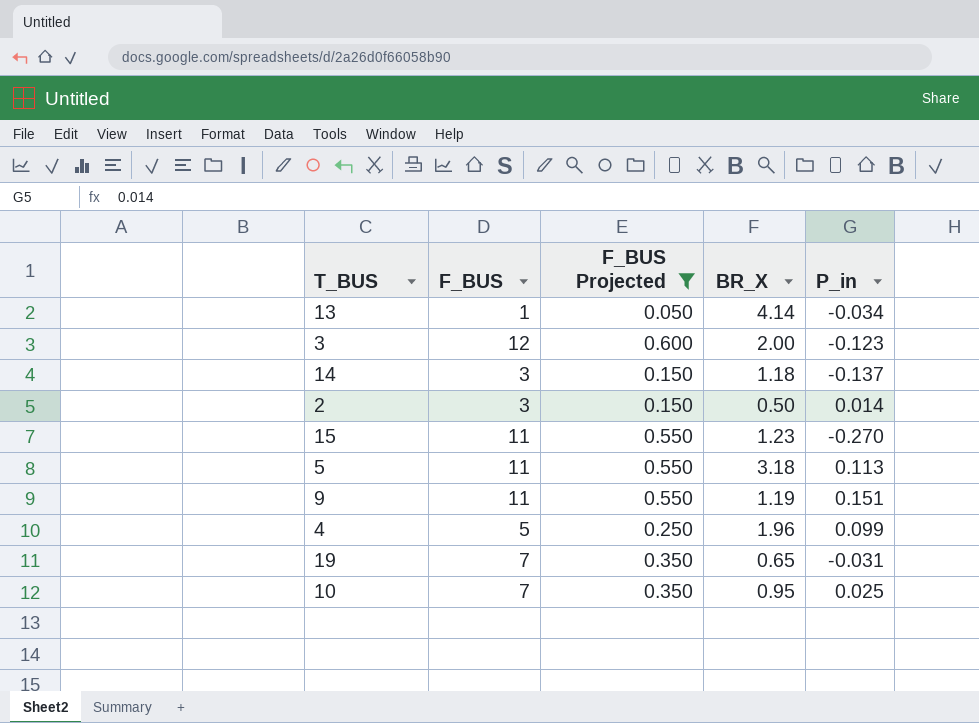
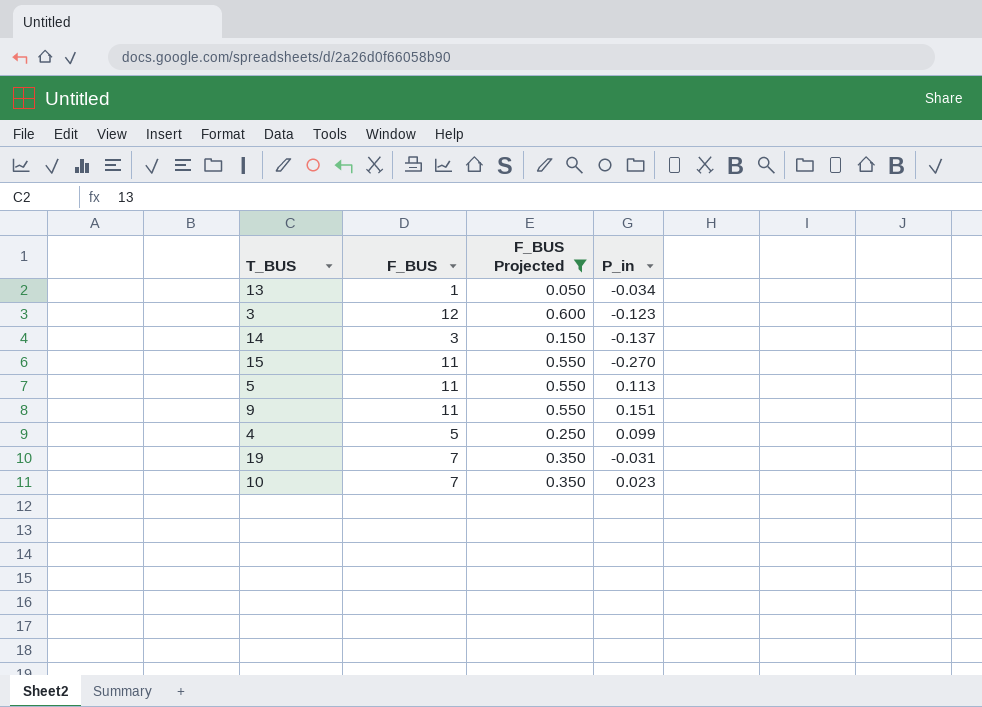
column BR_X | position: 4 -> none
row 2: 3 | 0.150 | 0.50 | 0.014 -> none
10 | P_in: 0.025 -> 0.023

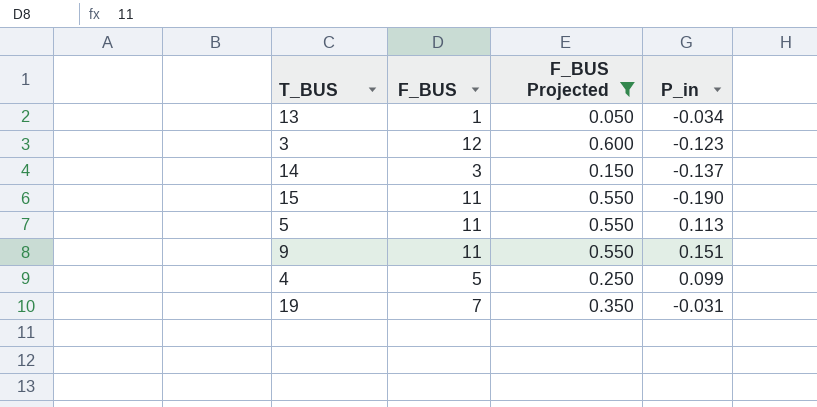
row 10: 7 | 0.350 | 0.023 -> none
15 | P_in: -0.270 -> -0.190

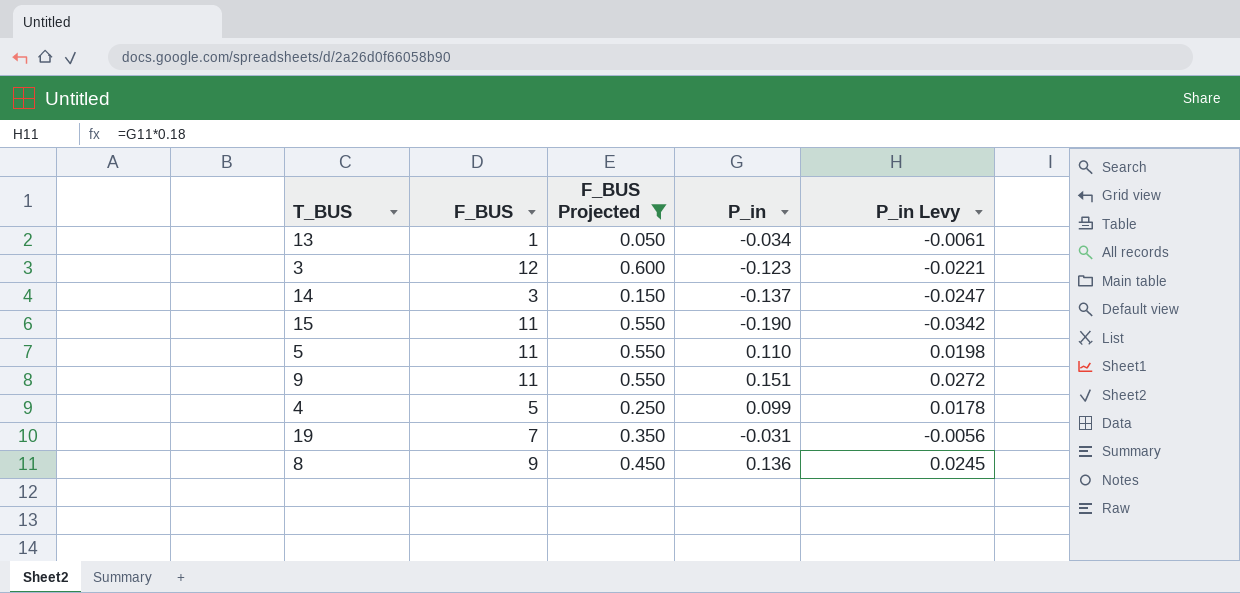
column P_in Levy | formula: none -> [P_in] * 0.18
5 | P_in: 0.113 -> 0.110
row 8: none -> 9 | 0.450 | 0.136 | 0.0245

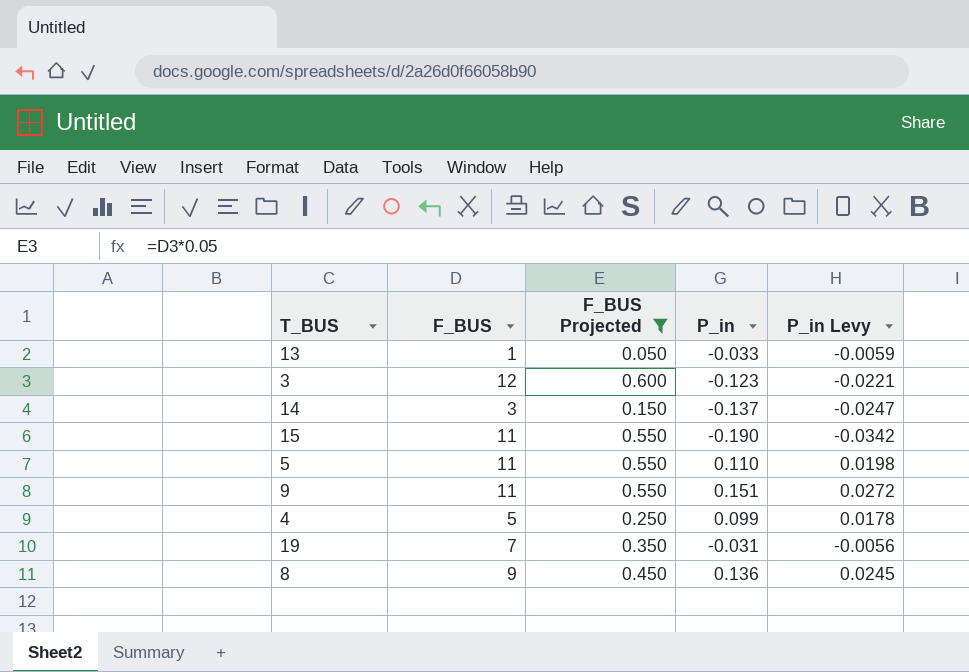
13 | P_in: -0.034 -> -0.033
13 | P_in Levy: -0.0061 -> -0.0059

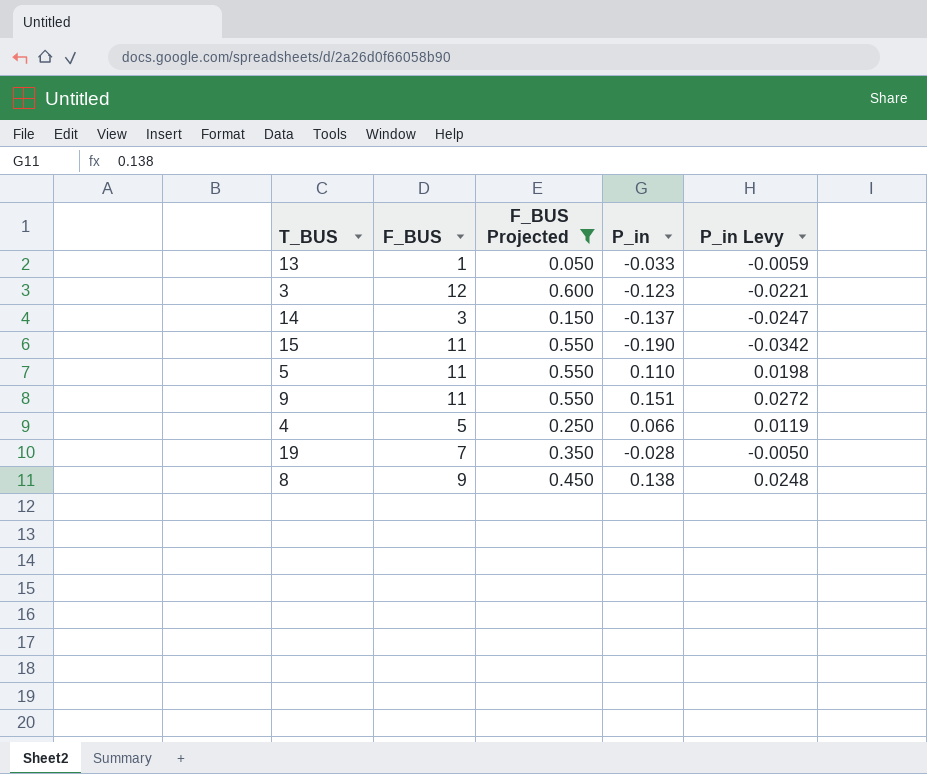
4 | P_in: 0.099 -> 0.066
4 | P_in Levy: 0.0178 -> 0.0119
19 | P_in: -0.031 -> -0.028
19 | P_in Levy: -0.0056 -> -0.0050
8 | P_in: 0.136 -> 0.138
8 | P_in Levy: 0.0245 -> 0.0248

